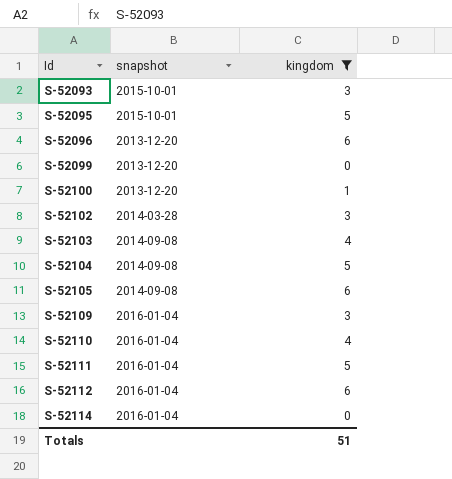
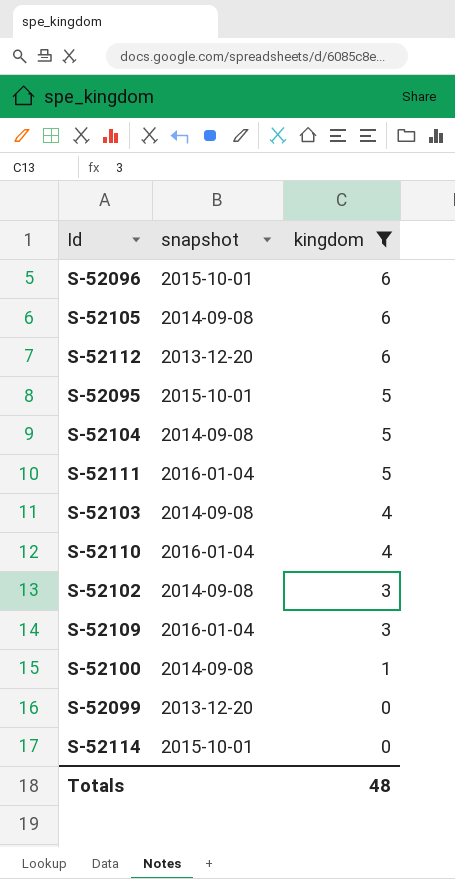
row order: Id ascending -> kingdom descending
row S-52093: 2015-10-01 | 3 -> none
S-52096 | snapshot: 2013-12-20 -> 2015-10-01
S-52112 | snapshot: 2016-01-04 -> 2013-12-20
S-52102 | snapshot: 2014-03-28 -> 2014-09-08
S-52100 | snapshot: 2013-12-20 -> 2014-09-08
S-52114 | snapshot: 2016-01-04 -> 2015-10-01
Totals | kingdom: 51 -> 48

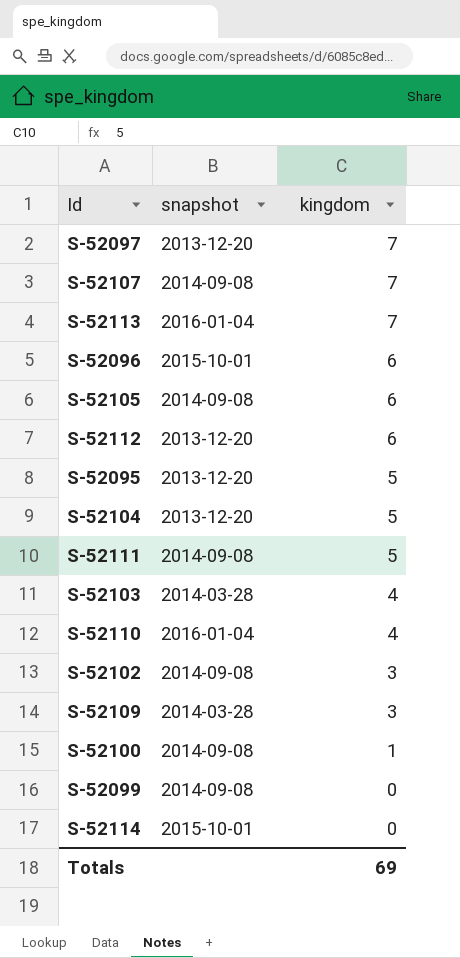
filter: kingdom != 7 -> none
S-52095 | snapshot: 2015-10-01 -> 2013-12-20
S-52104 | snapshot: 2014-09-08 -> 2013-12-20
S-52111 | snapshot: 2016-01-04 -> 2014-09-08
S-52103 | snapshot: 2014-09-08 -> 2014-03-28
S-52109 | snapshot: 2016-01-04 -> 2014-03-28
S-52099 | snapshot: 2013-12-20 -> 2014-09-08
Totals | kingdom: 48 -> 69

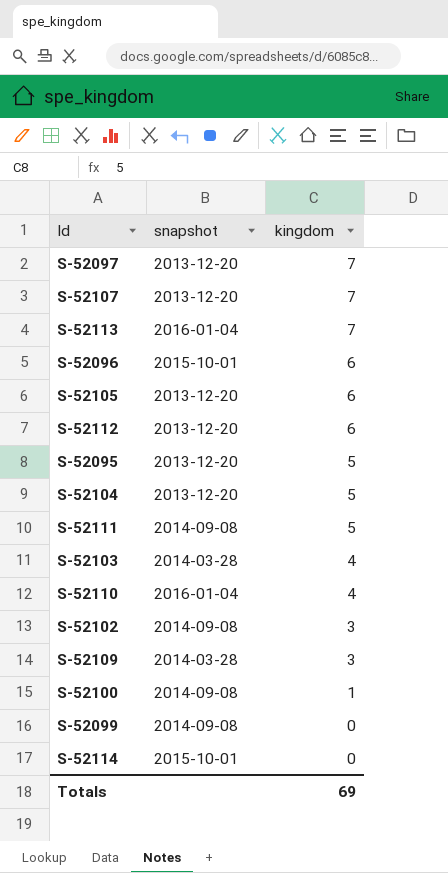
S-52107 | snapshot: 2014-09-08 -> 2013-12-20
S-52105 | snapshot: 2014-09-08 -> 2013-12-20

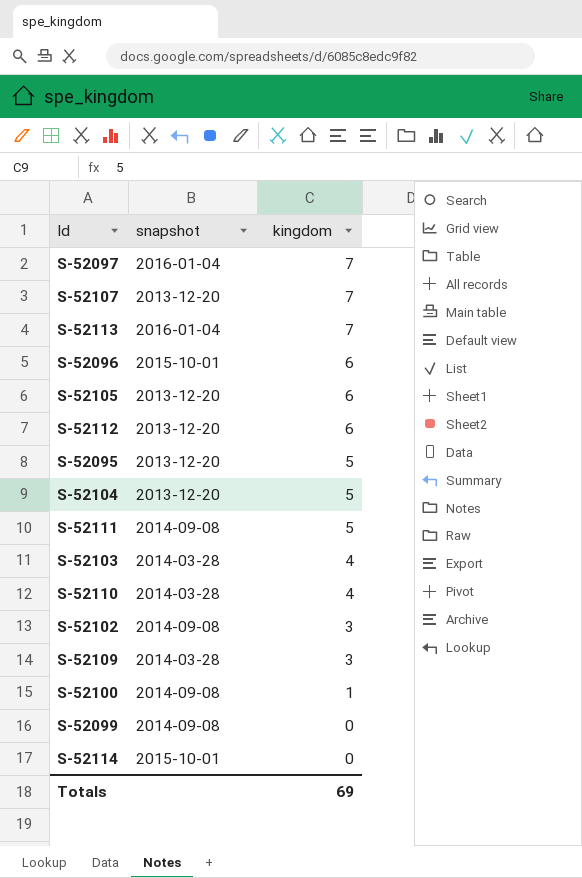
S-52097 | snapshot: 2013-12-20 -> 2016-01-04
S-52110 | snapshot: 2016-01-04 -> 2014-03-28

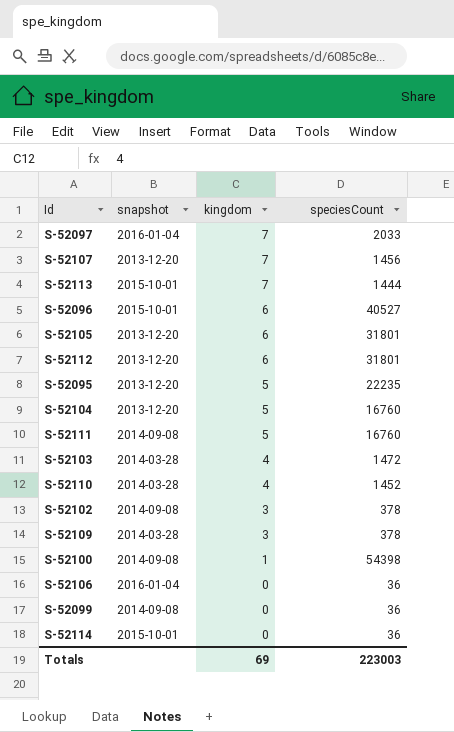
column speciesCount | position: none -> 4
S-52113 | snapshot: 2016-01-04 -> 2015-10-01
row S-52106: none -> 2016-01-04 | 0 | 36

